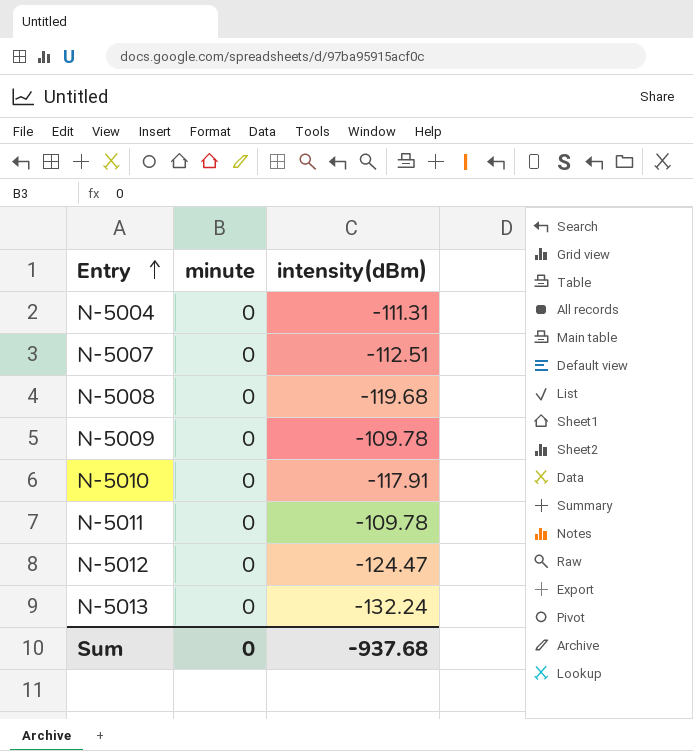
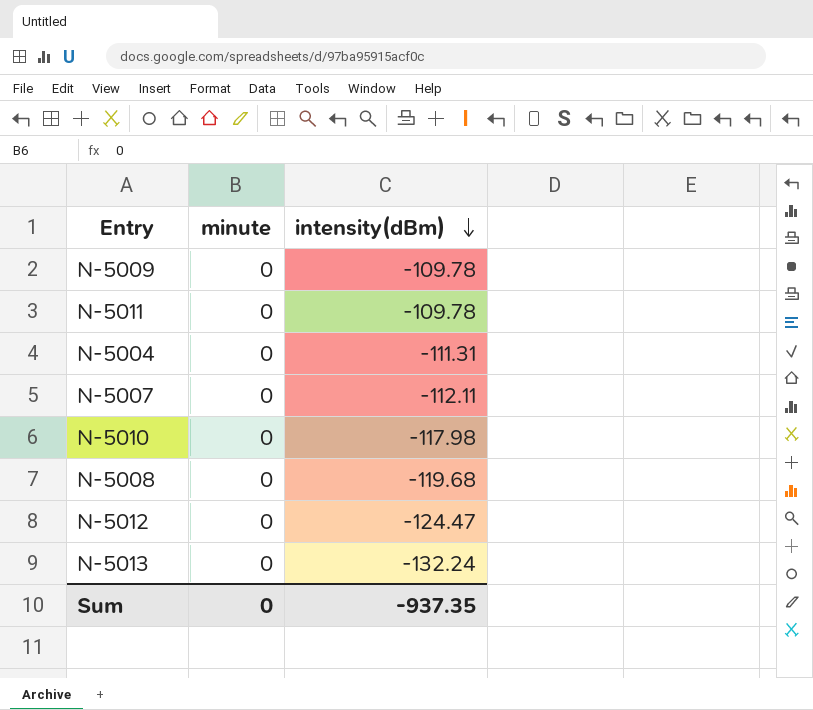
row order: Entry ascending -> intensity(dBm) descending
N-5007 | intensity(dBm): -112.51 -> -112.11
N-5010 | intensity(dBm): -117.91 -> -117.98
Sum | intensity(dBm): -937.68 -> -937.35

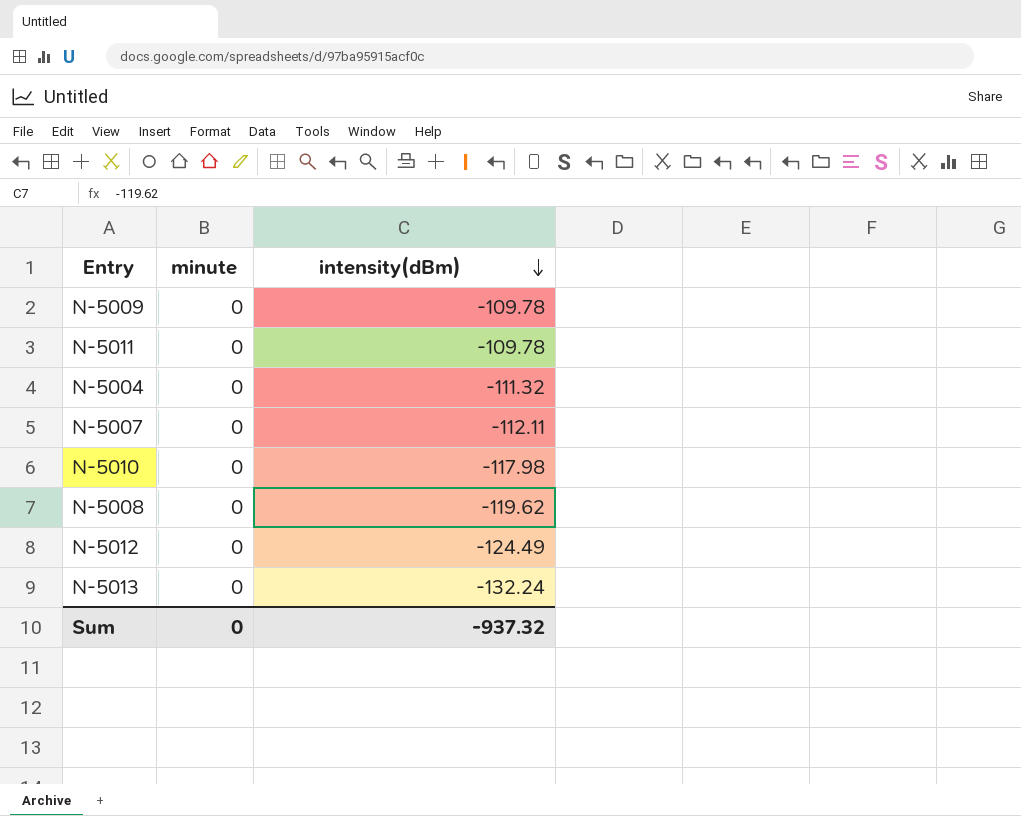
N-5004 | intensity(dBm): -111.31 -> -111.32
N-5008 | intensity(dBm): -119.68 -> -119.62
N-5012 | intensity(dBm): -124.47 -> -124.49
Sum | intensity(dBm): -937.35 -> -937.32

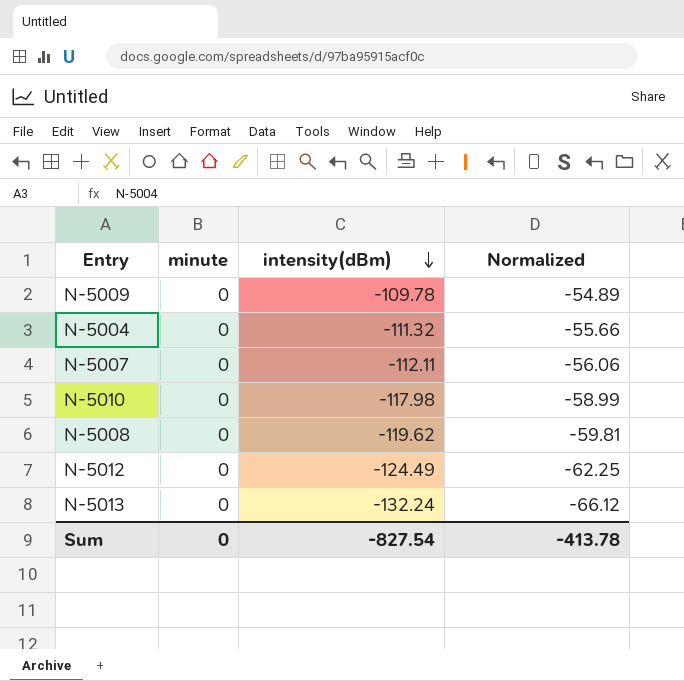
column Normalized | formula: none -> [intensity(dBm)] * 0.5
row N-5011: 0 | -109.78 -> none
Sum | intensity(dBm): -937.32 -> -827.54

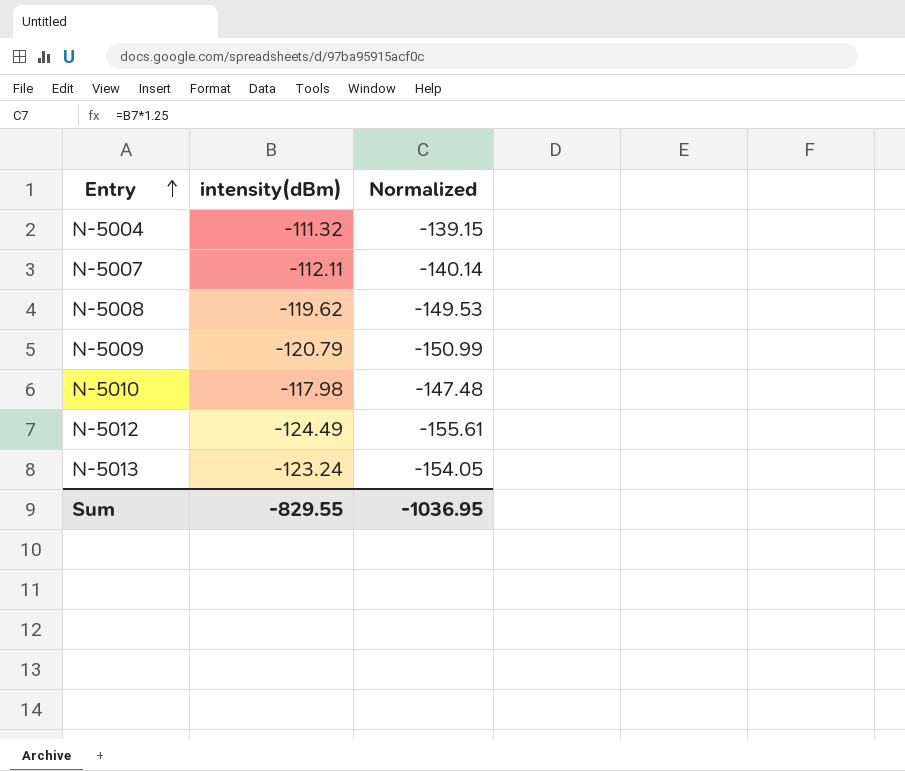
row order: intensity(dBm) descending -> Entry ascending
column minute | position: 2 -> none
column Normalized | formula: [intensity(dBm)] * 0.5 -> [intensity(dBm)] * 1.25
N-5009 | intensity(dBm): -109.78 -> -120.79
N-5013 | intensity(dBm): -132.24 -> -123.24
Sum | intensity(dBm): -827.54 -> -829.55
Sum | Normalized: -413.78 -> -1036.95

